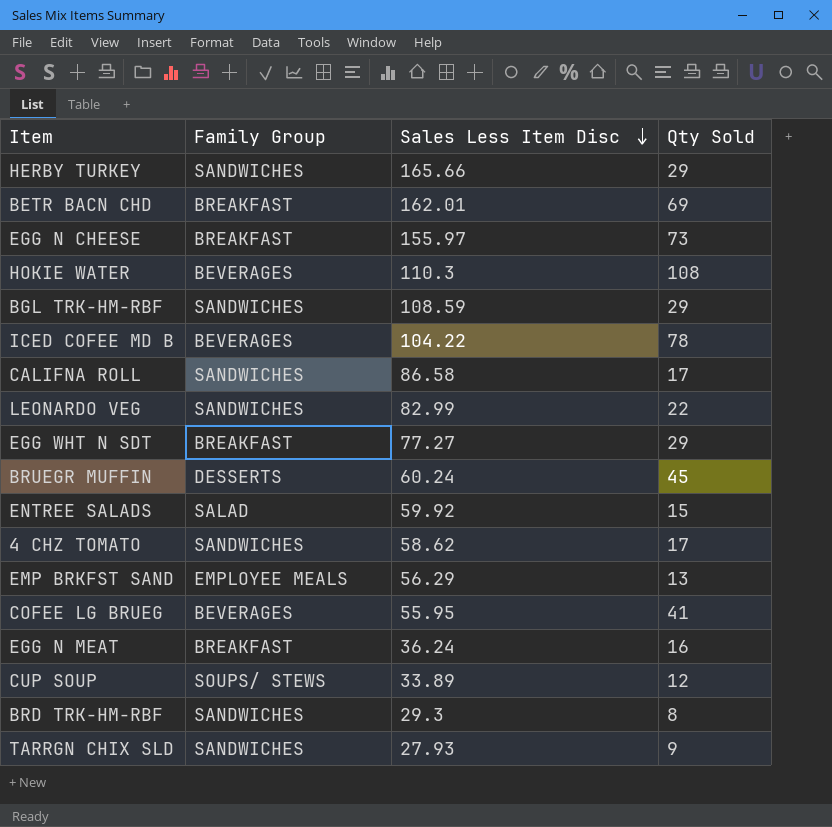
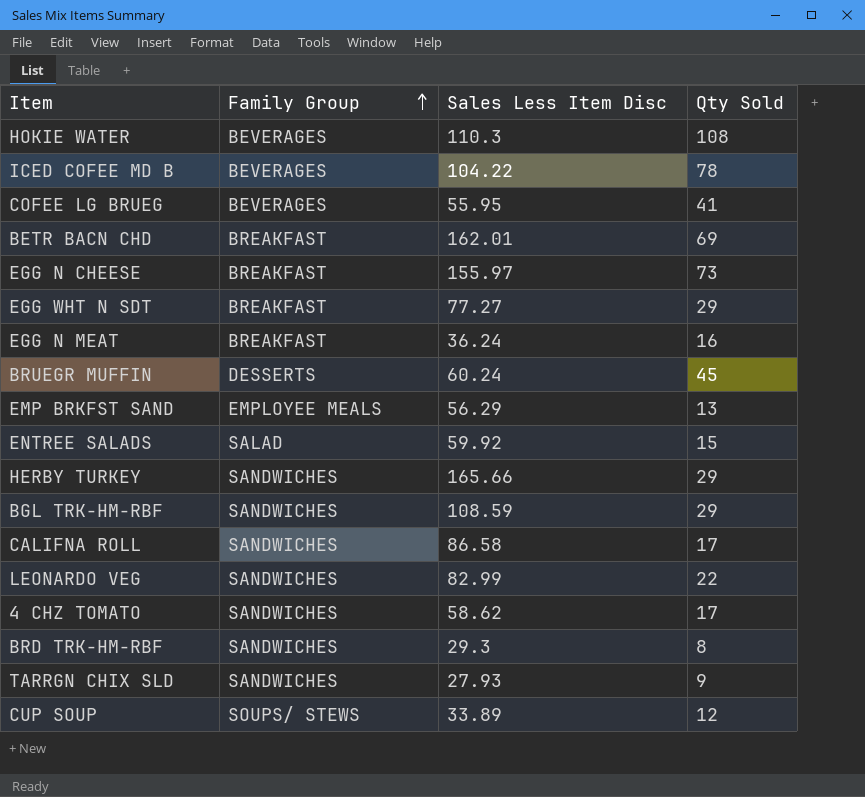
row order: Sales Less Item Disc descending -> Family Group ascending

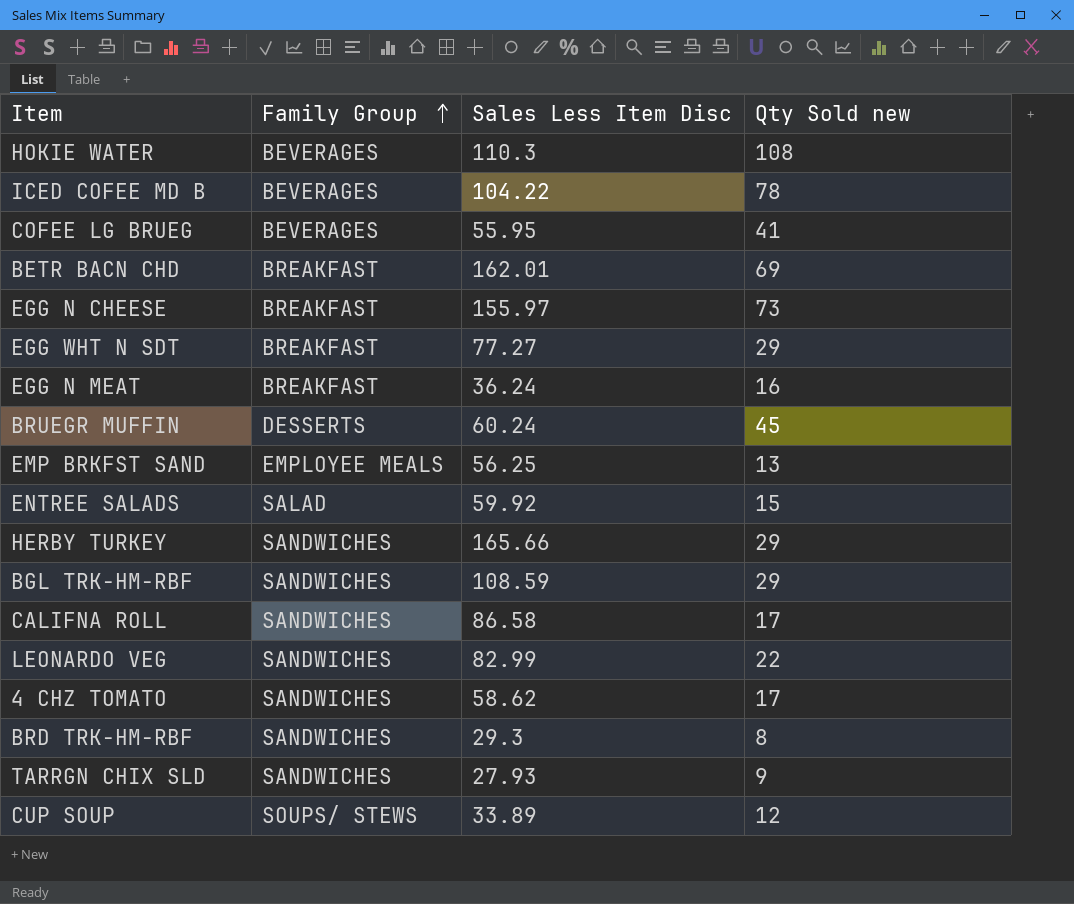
column name: Qty Sold -> Qty Sold new
EMP BRKFST SAND | Sales Less Item Disc: 56.29 -> 56.25

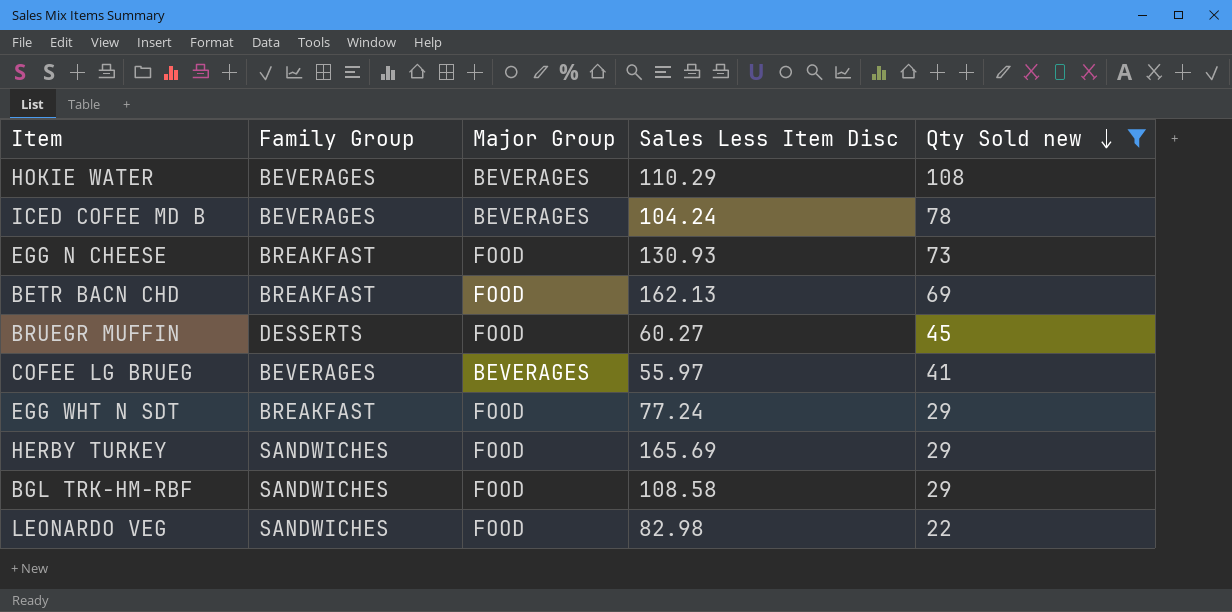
filter: none -> Qty Sold new >= 22
row order: Family Group ascending -> Qty Sold new descending
column Major Group | position: none -> 3
HOKIE WATER | Sales Less Item Disc: 110.3 -> 110.29
ICED COFEE MD B | Sales Less Item Disc: 104.22 -> 104.24
EGG N CHEESE | Sales Less Item Disc: 155.97 -> 130.93
BETR BACN CHD | Sales Less Item Disc: 162.01 -> 162.13
BRUEGR MUFFIN | Sales Less Item Disc: 60.24 -> 60.27
COFEE LG BRUEG | Sales Less Item Disc: 55.95 -> 55.97
EGG WHT N SDT | Sales Less Item Disc: 77.27 -> 77.24
HERBY TURKEY | Sales Less Item Disc: 165.66 -> 165.69
BGL TRK-HM-RBF | Sales Less Item Disc: 108.59 -> 108.58
LEONARDO VEG | Sales Less Item Disc: 82.99 -> 82.98

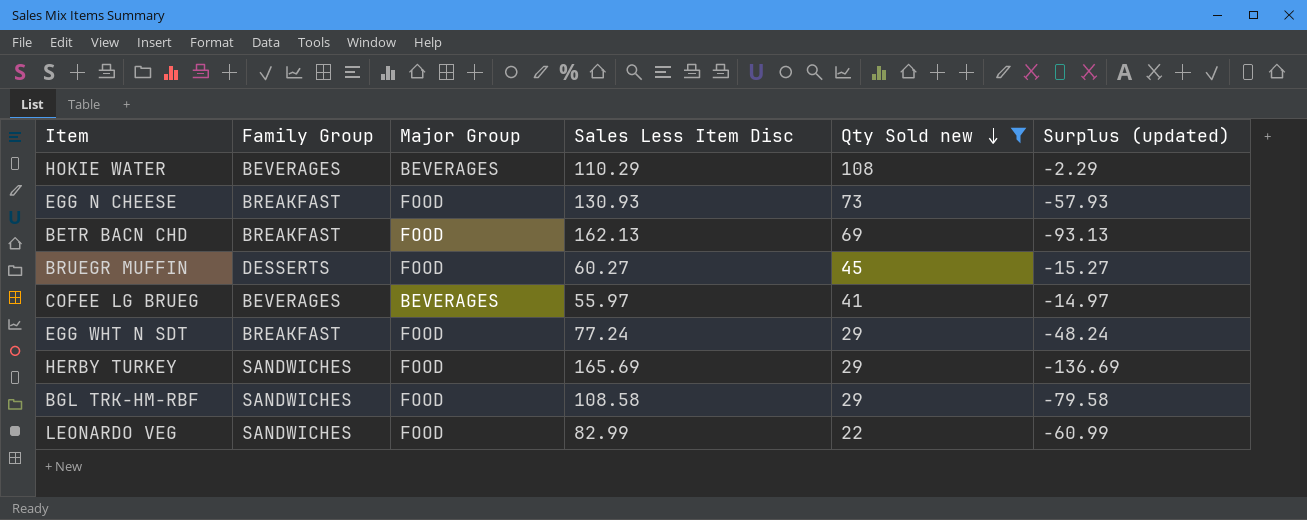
column Surplus (updated) | formula: none -> [Qty Sold new] - [Sales Less Item Disc]
row ICED COFEE MD B: BEVERAGES | BEVERAGES | 104.24 | 78 -> none
LEONARDO VEG | Sales Less Item Disc: 82.98 -> 82.99

